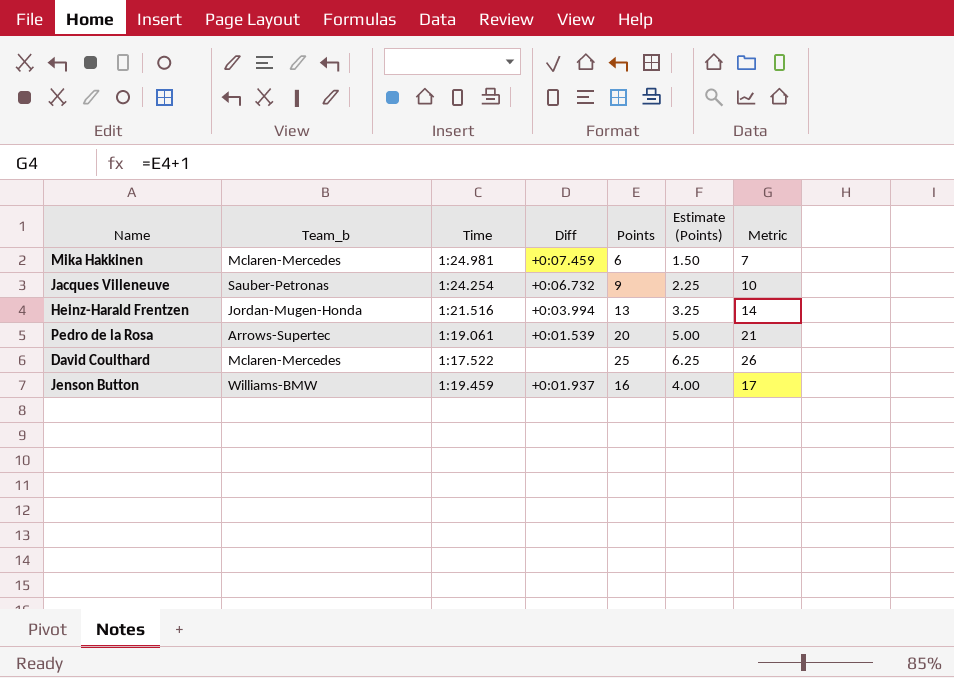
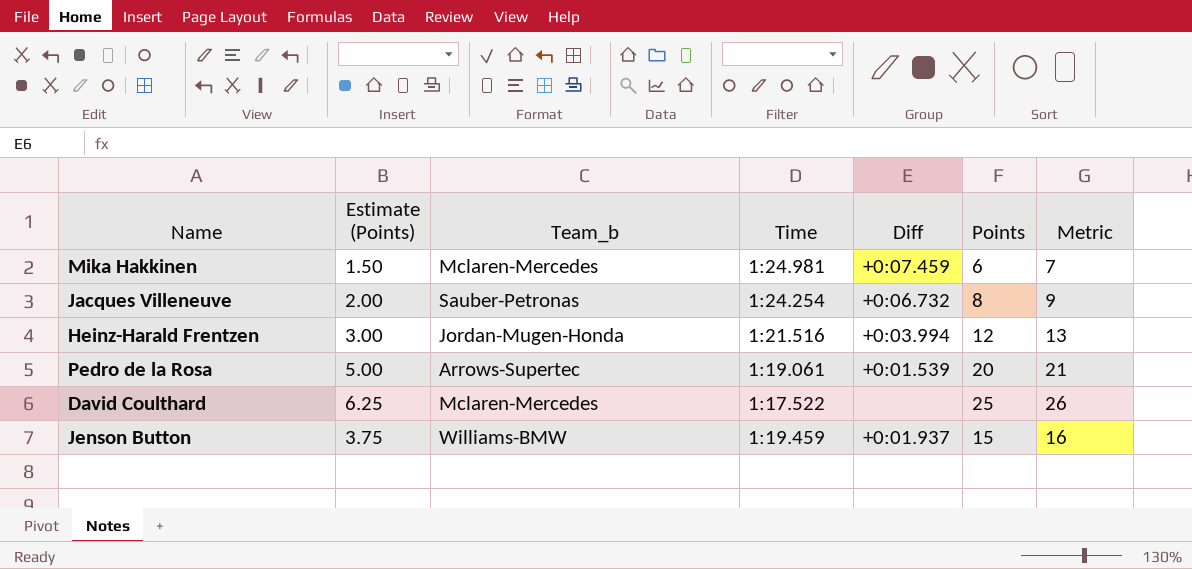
column Estimate (Points) | position: 6 -> 2
Jacques Villeneuve | Estimate (Points): 2.25 -> 2.00
Jacques Villeneuve | Points: 9 -> 8
Jacques Villeneuve | Metric: 10 -> 9
Heinz-Harald Frentzen | Estimate (Points): 3.25 -> 3.00
Heinz-Harald Frentzen | Points: 13 -> 12
Heinz-Harald Frentzen | Metric: 14 -> 13
Jenson Button | Estimate (Points): 4.00 -> 3.75
Jenson Button | Points: 16 -> 15
Jenson Button | Metric: 17 -> 16

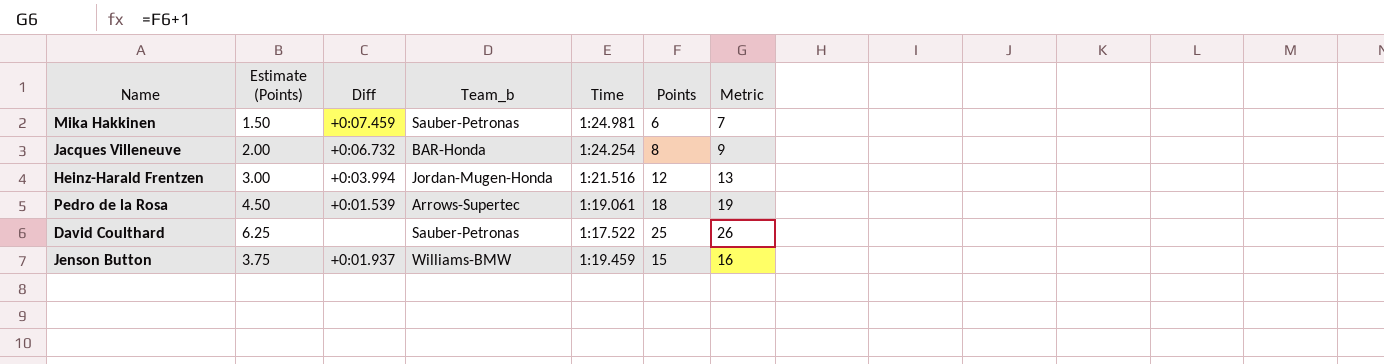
column Diff | position: 5 -> 3
Mika Hakkinen | Team_b: Mclaren-Mercedes -> Sauber-Petronas
Jacques Villeneuve | Team_b: Sauber-Petronas -> BAR-Honda
Pedro de la Rosa | Estimate (Points): 5.00 -> 4.50
Pedro de la Rosa | Points: 20 -> 18
Pedro de la Rosa | Metric: 21 -> 19
David Coulthard | Team_b: Mclaren-Mercedes -> Sauber-Petronas

